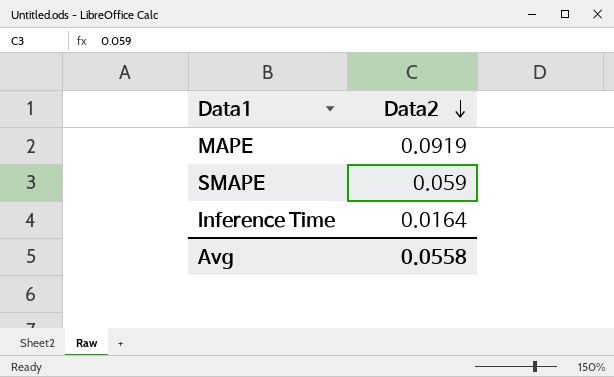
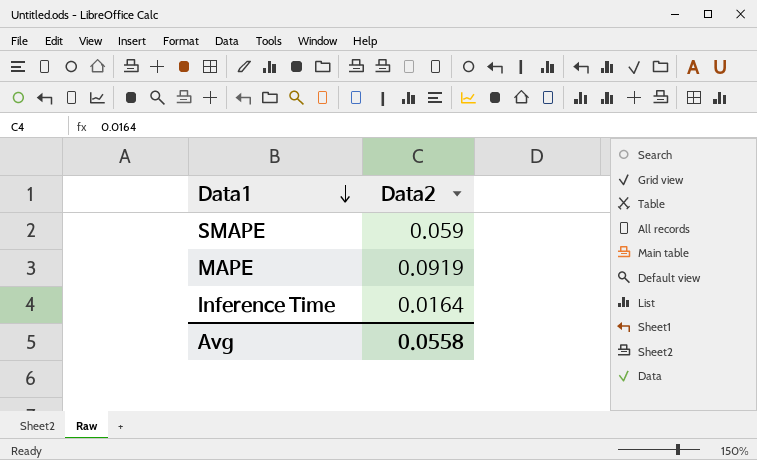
row order: Data2 descending -> Data1 descending

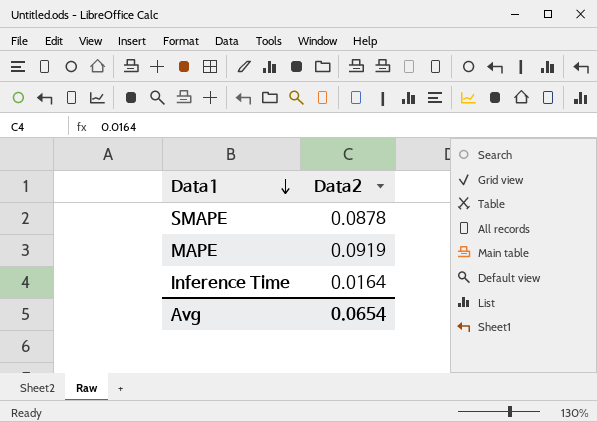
SMAPE | Data2: 0.059 -> 0.0878
Avg | Data2: 0.0558 -> 0.0654

